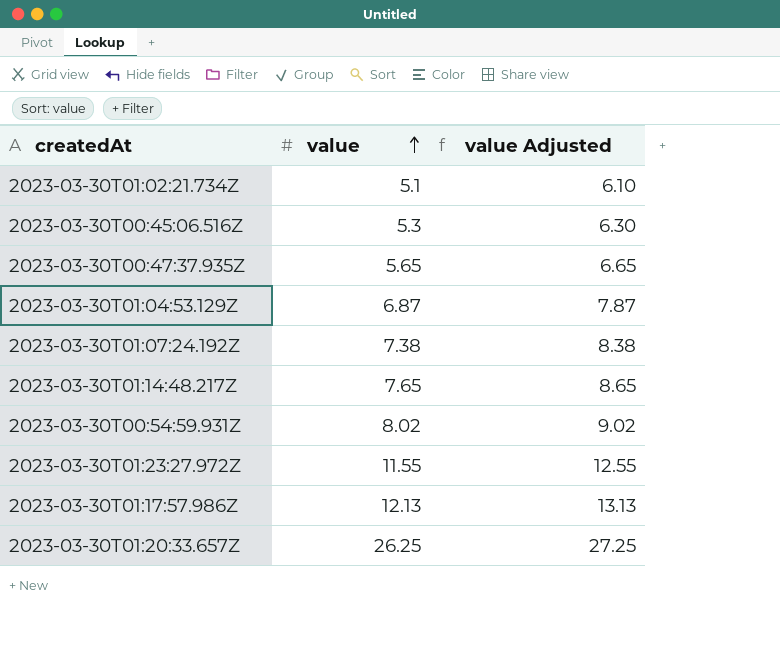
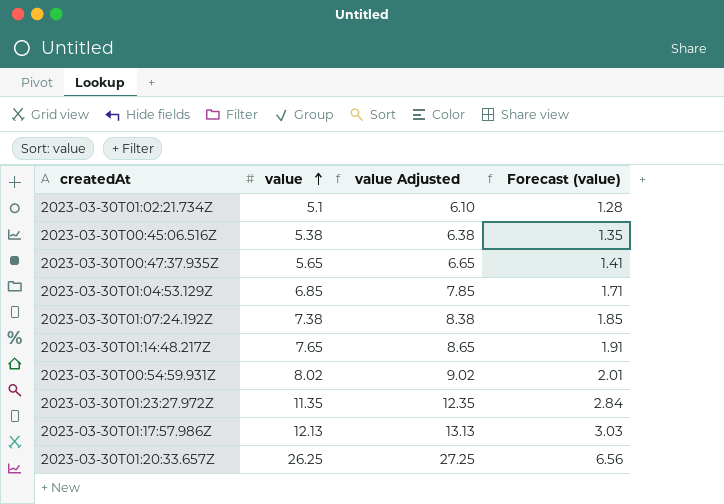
column Forecast (value) | formula: none -> [value] * 0.25
2023-03-30T00:45:06.516Z | value: 5.3 -> 5.38
2023-03-30T00:45:06.516Z | value Adjusted: 6.30 -> 6.38
2023-03-30T01:04:53.129Z | value: 6.87 -> 6.85
2023-03-30T01:04:53.129Z | value Adjusted: 7.87 -> 7.85
2023-03-30T01:23:27.972Z | value: 11.55 -> 11.35
2023-03-30T01:23:27.972Z | value Adjusted: 12.55 -> 12.35

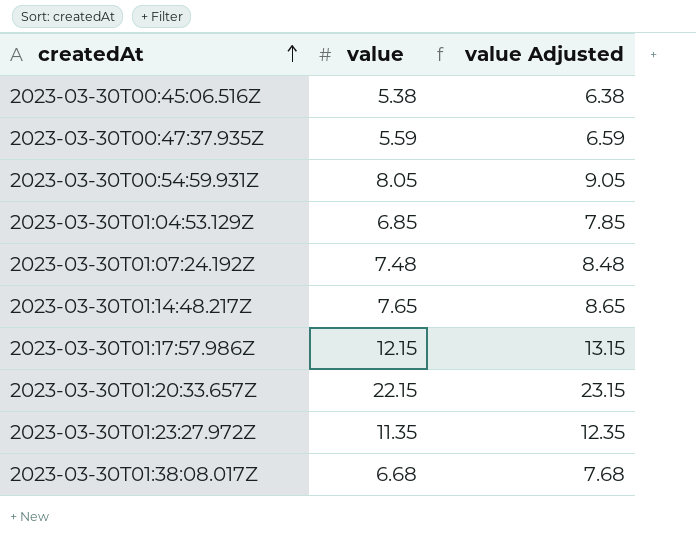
row order: value ascending -> createdAt ascending
column Forecast (value) | formula: [value] * 0.25 -> none
row 2023-03-30T01:02:21.734Z: 5.1 | 6.10 | 1.28 -> none
2023-03-30T00:47:37.935Z | value: 5.65 -> 5.59
2023-03-30T00:47:37.935Z | value Adjusted: 6.65 -> 6.59
2023-03-30T00:54:59.931Z | value: 8.02 -> 8.05
2023-03-30T00:54:59.931Z | value Adjusted: 9.02 -> 9.05
2023-03-30T01:07:24.192Z | value: 7.38 -> 7.48
2023-03-30T01:07:24.192Z | value Adjusted: 8.38 -> 8.48
2023-03-30T01:17:57.986Z | value: 12.13 -> 12.15
2023-03-30T01:17:57.986Z | value Adjusted: 13.13 -> 13.15
2023-03-30T01:20:33.657Z | value: 26.25 -> 22.15
2023-03-30T01:20:33.657Z | value Adjusted: 27.25 -> 23.15
row 2023-03-30T01:38:08.017Z: none -> 6.68 | 7.68

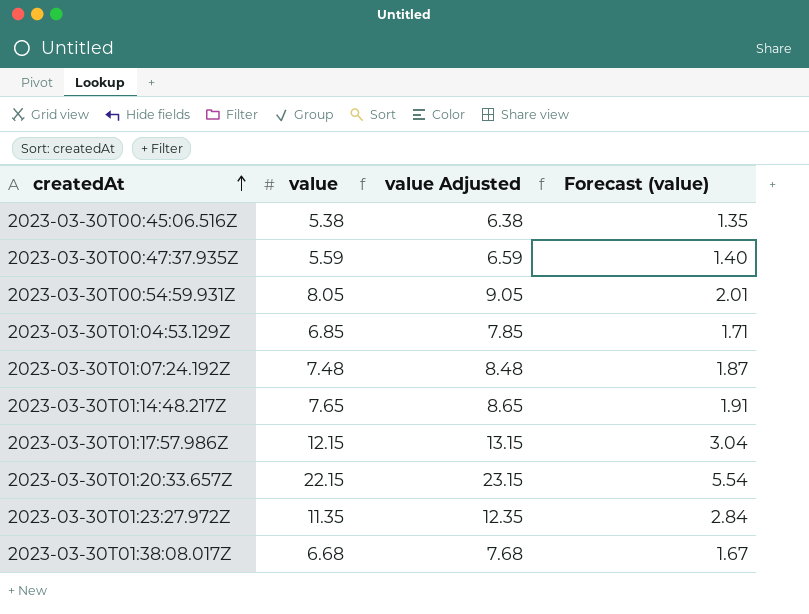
column Forecast (value) | formula: none -> [value] * 0.25

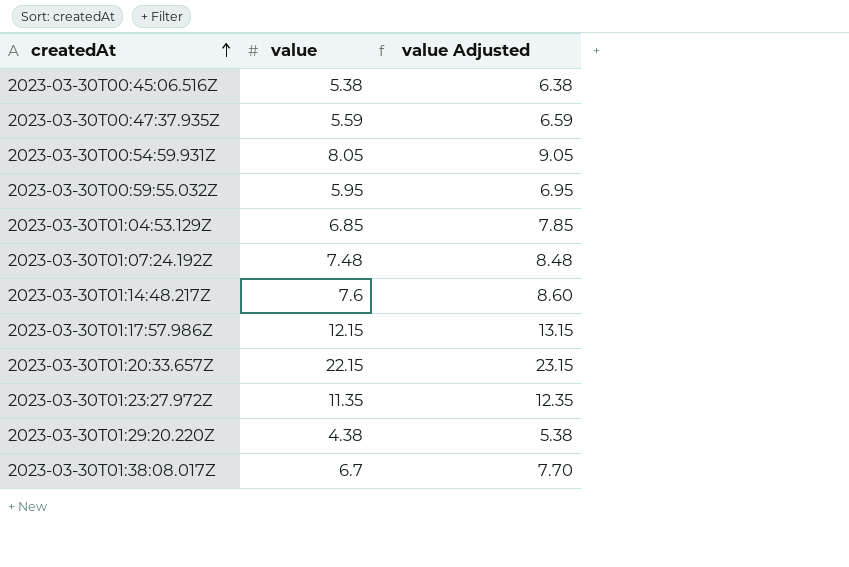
column Forecast (value) | formula: [value] * 0.25 -> none
row 2023-03-30T00:59:55.032Z: none -> 5.95 | 6.95
2023-03-30T01:14:48.217Z | value: 7.65 -> 7.6
2023-03-30T01:14:48.217Z | value Adjusted: 8.65 -> 8.60
row 2023-03-30T01:29:20.220Z: none -> 4.38 | 5.38
2023-03-30T01:38:08.017Z | value: 6.68 -> 6.7
2023-03-30T01:38:08.017Z | value Adjusted: 7.68 -> 7.70

